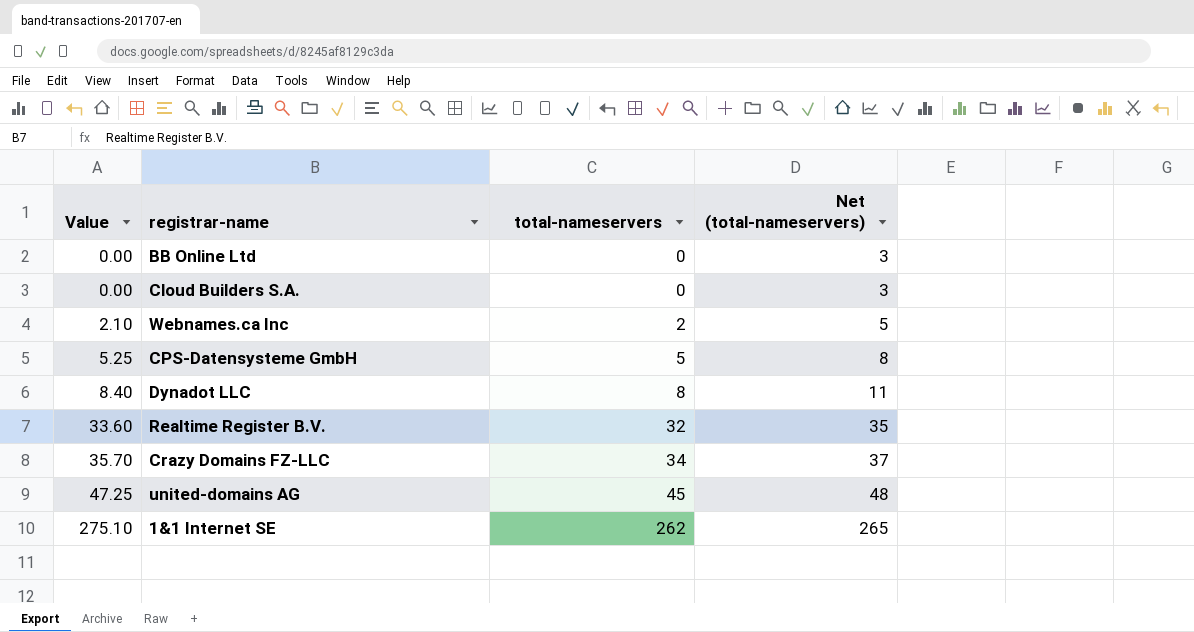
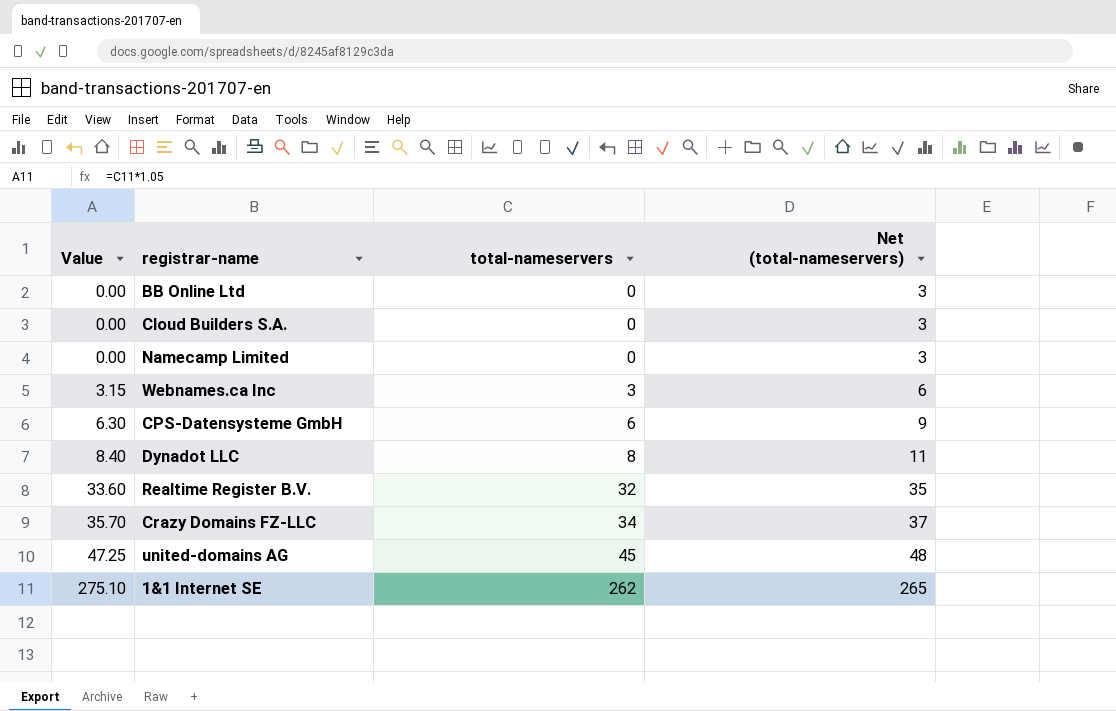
row Namecamp Limited: none -> 0.00 | 0 | 3
Webnames.ca Inc | Value: 2.10 -> 3.15
Webnames.ca Inc | total-nameservers: 2 -> 3
Webnames.ca Inc | Net (total-nameservers): 5 -> 6
CPS-Datensysteme GmbH | Value: 5.25 -> 6.30
CPS-Datensysteme GmbH | total-nameservers: 5 -> 6
CPS-Datensysteme GmbH | Net (total-nameservers): 8 -> 9

